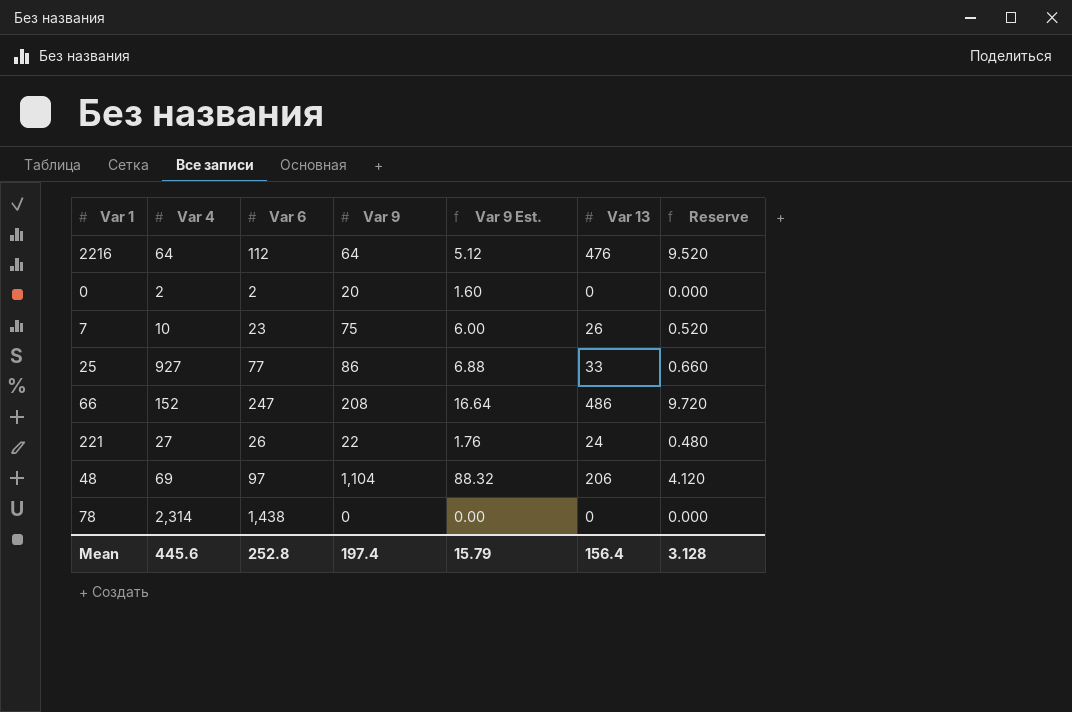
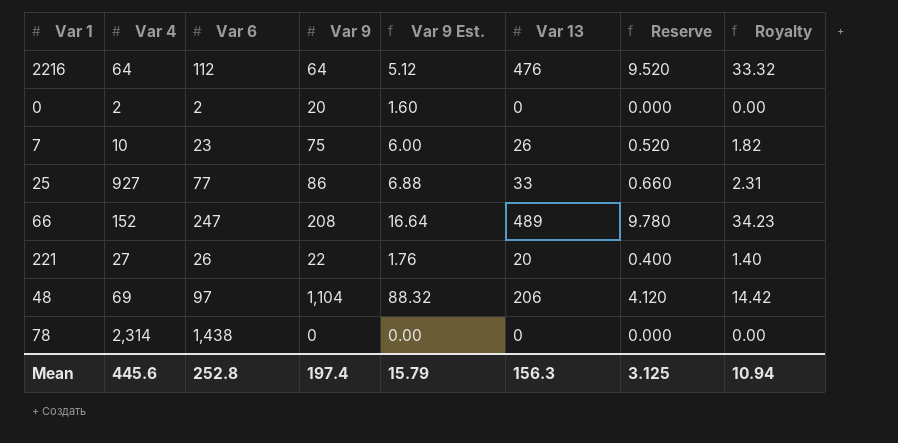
column Royalty | formula: none -> [Var 13] * 0.07
66 | Var 13: 486 -> 489
66 | Reserve: 9.720 -> 9.780
221 | Var 13: 24 -> 20
221 | Reserve: 0.480 -> 0.400
Mean | Var 13: 156.4 -> 156.3
Mean | Reserve: 3.128 -> 3.125

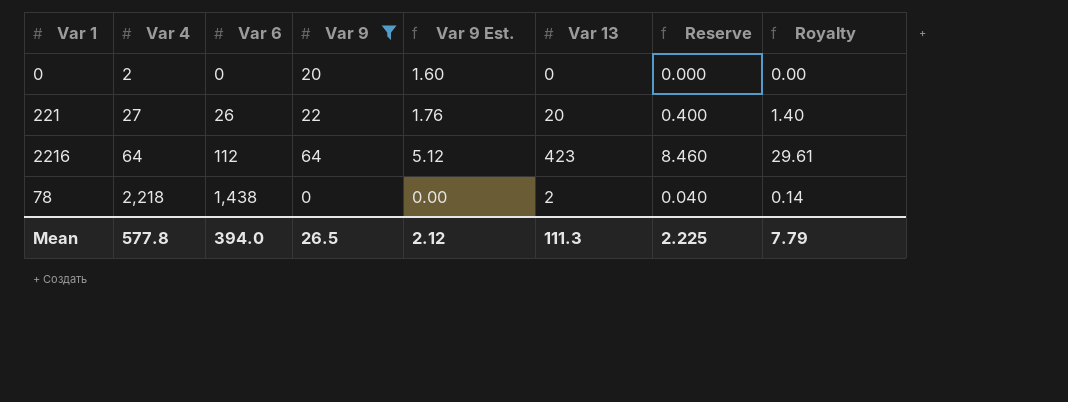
filter: none -> Var 9 <= 64
row order: none -> Var 4 ascending
0 | Var 6: 2 -> 0
2216 | Var 13: 476 -> 423
2216 | Reserve: 9.520 -> 8.460
2216 | Royalty: 33.32 -> 29.61
78 | Var 4: 2,314 -> 2,218
78 | Var 13: 0 -> 2
78 | Reserve: 0.000 -> 0.040
78 | Royalty: 0.00 -> 0.14
Mean | Var 4: 445.6 -> 577.8
Mean | Var 6: 252.8 -> 394.0
Mean | Var 9: 197.4 -> 26.5
Mean | Var 9 Est.: 15.79 -> 2.12
Mean | Var 13: 156.3 -> 111.3
Mean | Reserve: 3.125 -> 2.225
Mean | Royalty: 10.94 -> 7.79

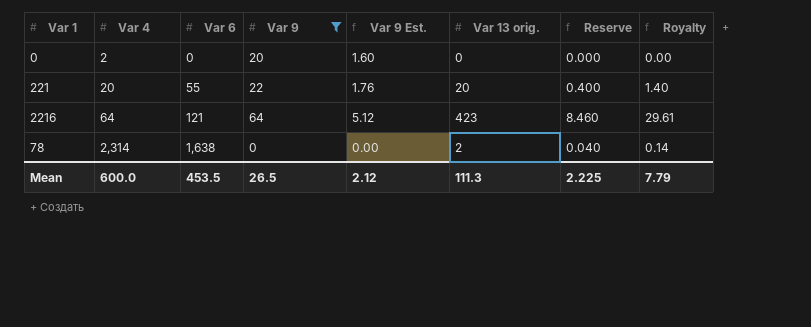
column name: Var 13 -> Var 13 orig.
221 | Var 4: 27 -> 20
221 | Var 6: 26 -> 55
2216 | Var 6: 112 -> 121
78 | Var 4: 2,218 -> 2,314
78 | Var 6: 1,438 -> 1,638
Mean | Var 4: 577.8 -> 600.0
Mean | Var 6: 394.0 -> 453.5

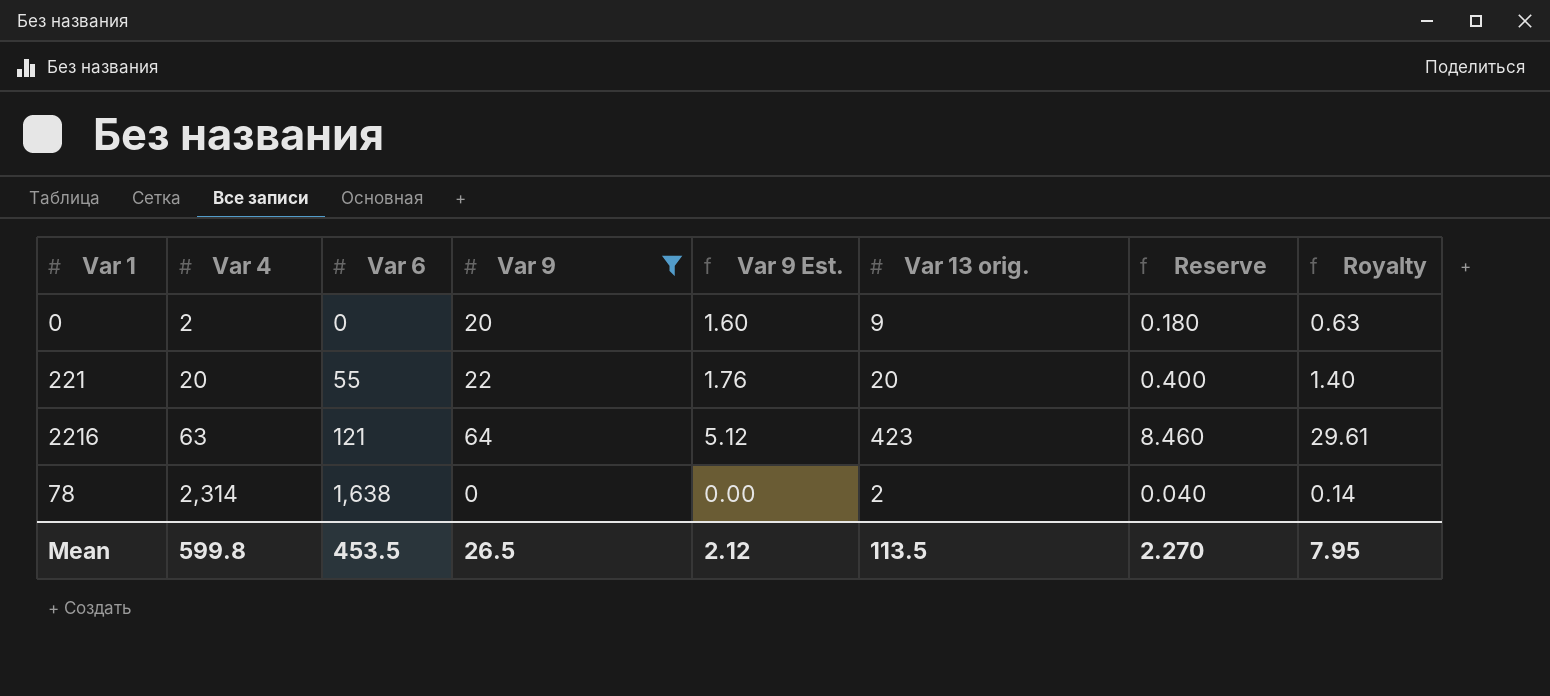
0 | Var 13 orig.: 0 -> 9
0 | Reserve: 0.000 -> 0.180
0 | Royalty: 0.00 -> 0.63
2216 | Var 4: 64 -> 63
Mean | Var 4: 600.0 -> 599.8
Mean | Var 13 orig.: 111.3 -> 113.5
Mean | Reserve: 2.225 -> 2.270
Mean | Royalty: 7.79 -> 7.95

